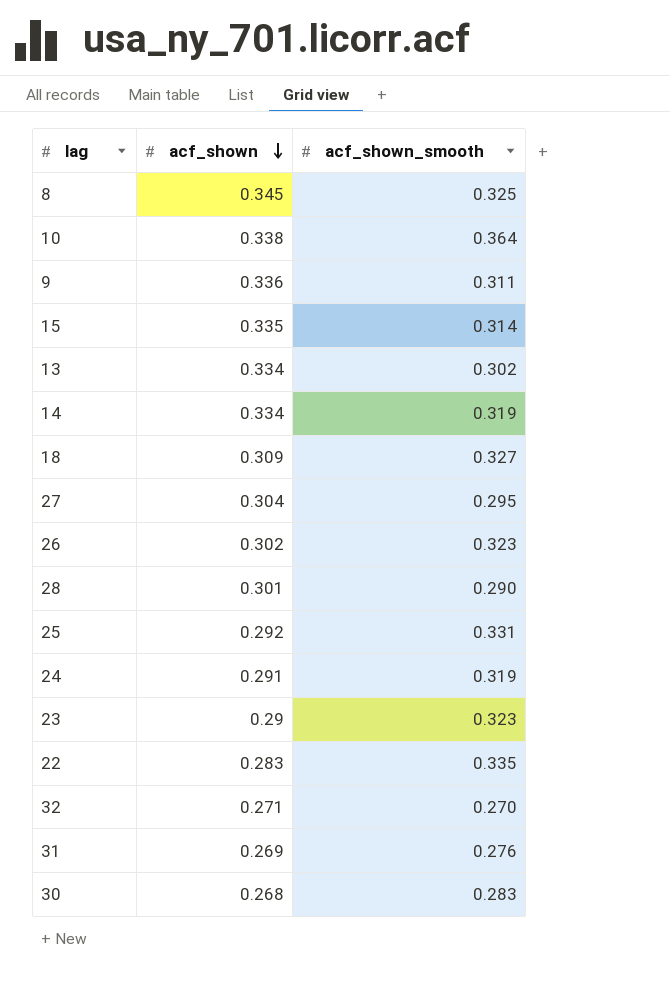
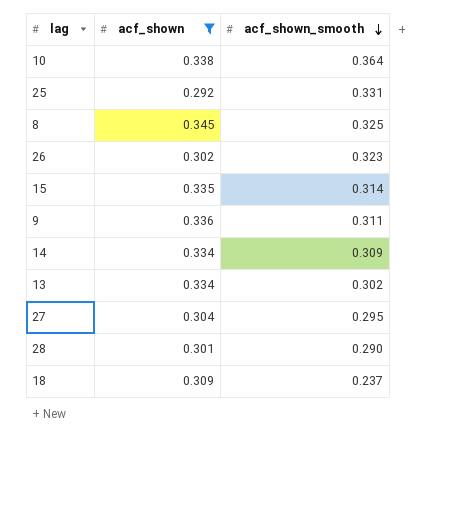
filter: none -> acf_shown >= 0.292
row order: acf_shown descending -> acf_shown_smooth descending
14 | acf_shown_smooth: 0.319 -> 0.309
18 | acf_shown_smooth: 0.327 -> 0.237

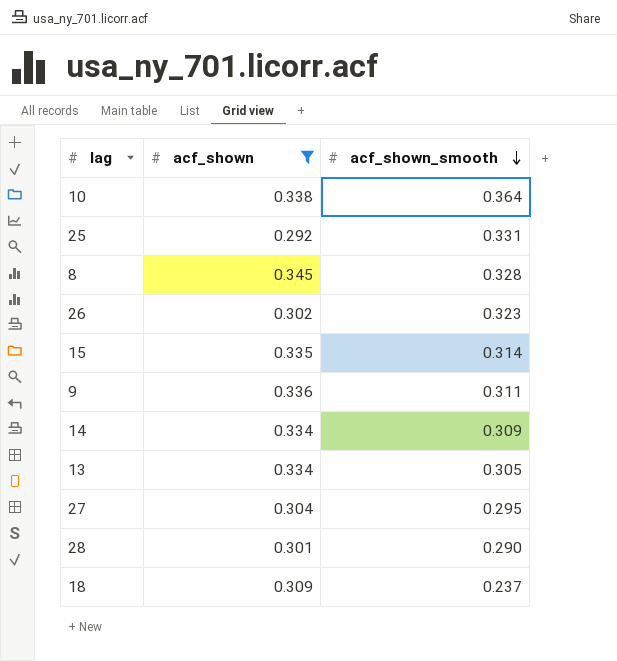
8 | acf_shown_smooth: 0.325 -> 0.328
13 | acf_shown_smooth: 0.302 -> 0.305

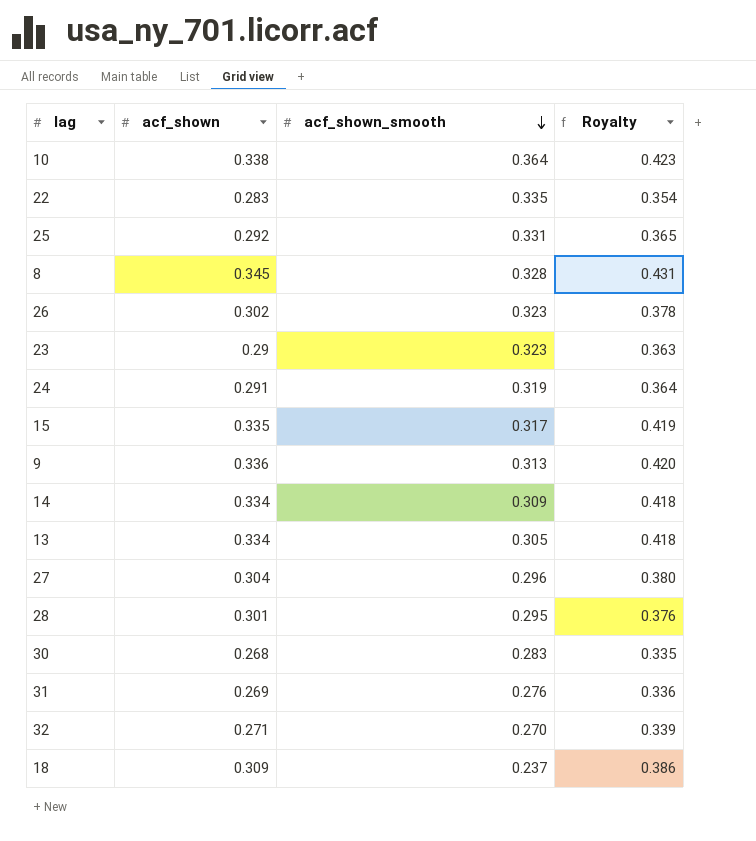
filter: acf_shown >= 0.292 -> none
column Royalty | formula: none -> [acf_shown] * 1.25
15 | acf_shown_smooth: 0.314 -> 0.317
9 | acf_shown_smooth: 0.311 -> 0.313
27 | acf_shown_smooth: 0.295 -> 0.296
28 | acf_shown_smooth: 0.290 -> 0.295

